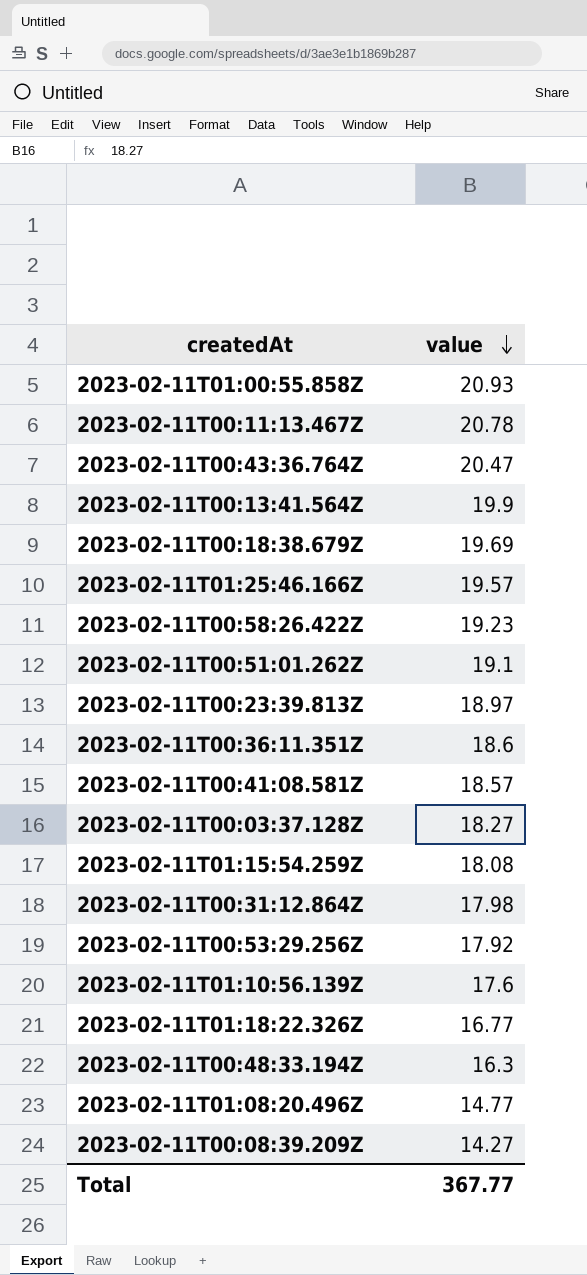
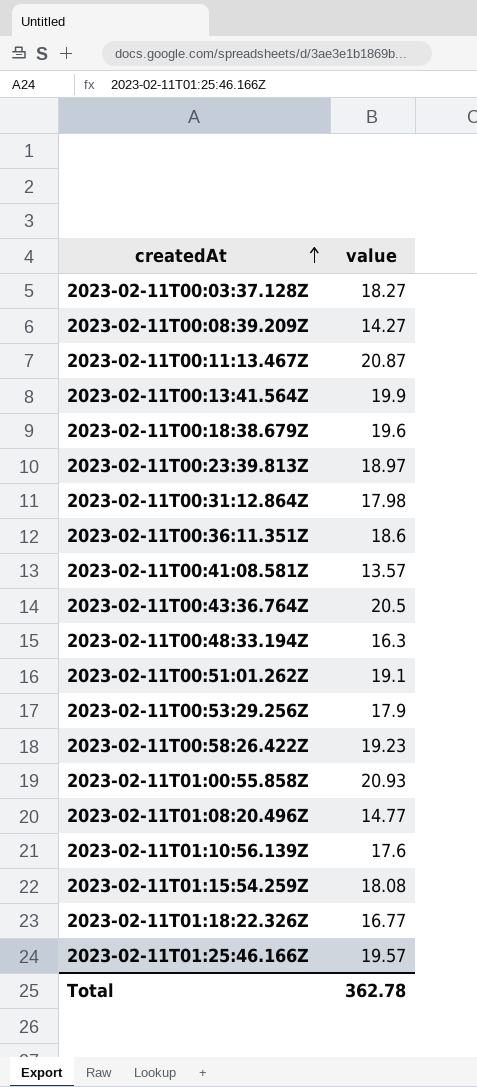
row order: value descending -> createdAt ascending
2023-02-11T00:11:13.467Z | value: 20.78 -> 20.87
2023-02-11T00:18:38.679Z | value: 19.69 -> 19.6
2023-02-11T00:41:08.581Z | value: 18.57 -> 13.57
2023-02-11T00:43:36.764Z | value: 20.47 -> 20.5
2023-02-11T00:53:29.256Z | value: 17.92 -> 17.9
Total | value: 367.77 -> 362.78

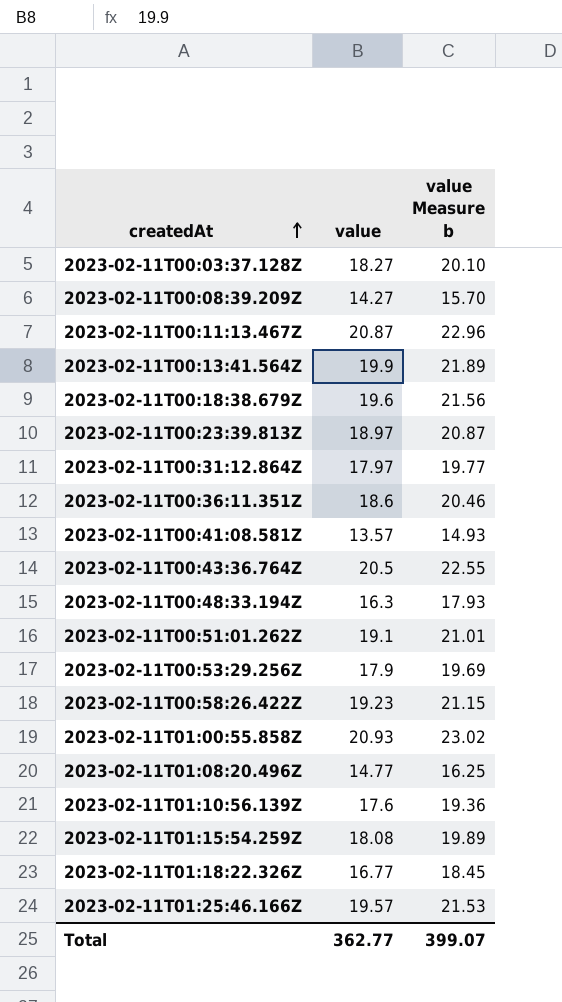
column value Measure b | formula: none -> [value] * 1.1
2023-02-11T00:31:12.864Z | value: 17.98 -> 17.97
Total | value: 362.78 -> 362.77

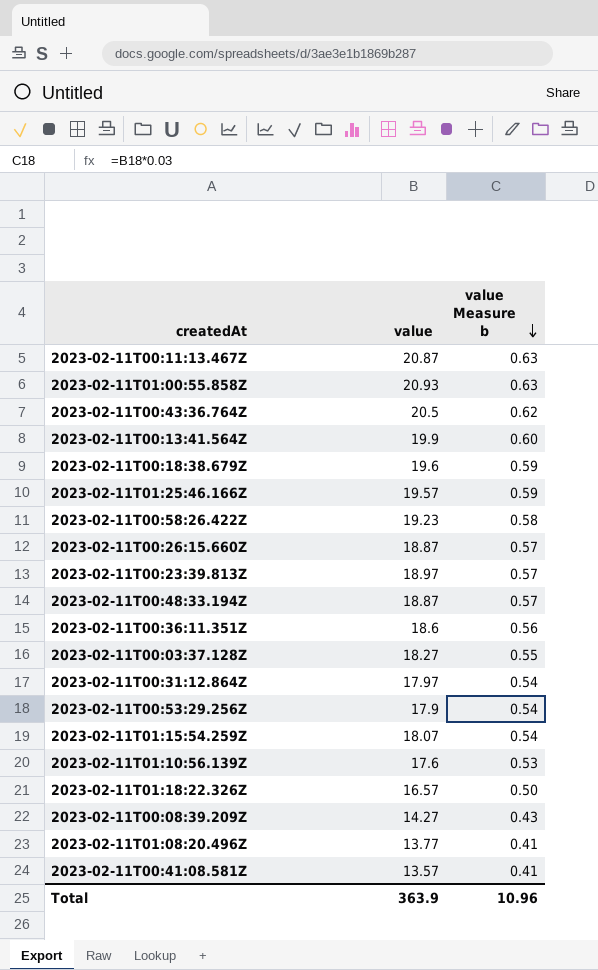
row order: createdAt ascending -> value Measure b descending
column value Measure b | formula: [value] * 1.1 -> [value] * 0.03
row 2023-02-11T00:51:01.262Z: 19.1 | 21.01 -> none
row 2023-02-11T00:26:15.660Z: none -> 18.87 | 0.57
2023-02-11T00:48:33.194Z | value: 16.3 -> 18.87
2023-02-11T01:15:54.259Z | value: 18.08 -> 18.07
2023-02-11T01:18:22.326Z | value: 16.77 -> 16.57
2023-02-11T01:08:20.496Z | value: 14.77 -> 13.77
Total | value: 362.77 -> 363.9
Total | value Measure b: 399.07 -> 10.96

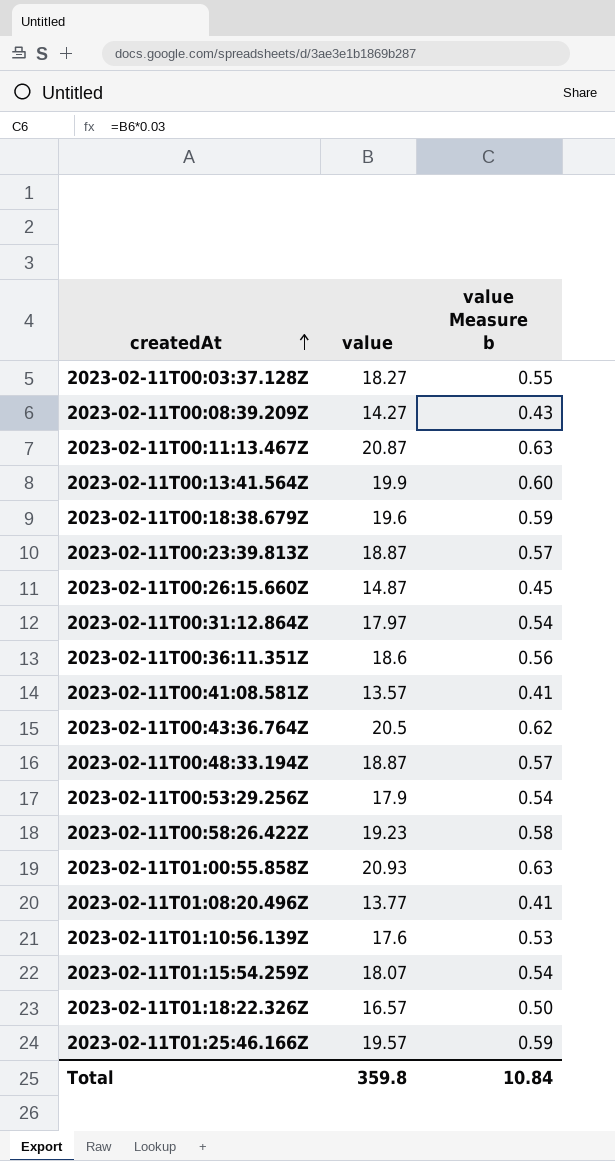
row order: value Measure b descending -> createdAt ascending
2023-02-11T00:23:39.813Z | value: 18.97 -> 18.87
2023-02-11T00:26:15.660Z | value: 18.87 -> 14.87
2023-02-11T00:26:15.660Z | value Measure b: 0.57 -> 0.45
Total | value: 363.9 -> 359.8
Total | value Measure b: 10.96 -> 10.84

